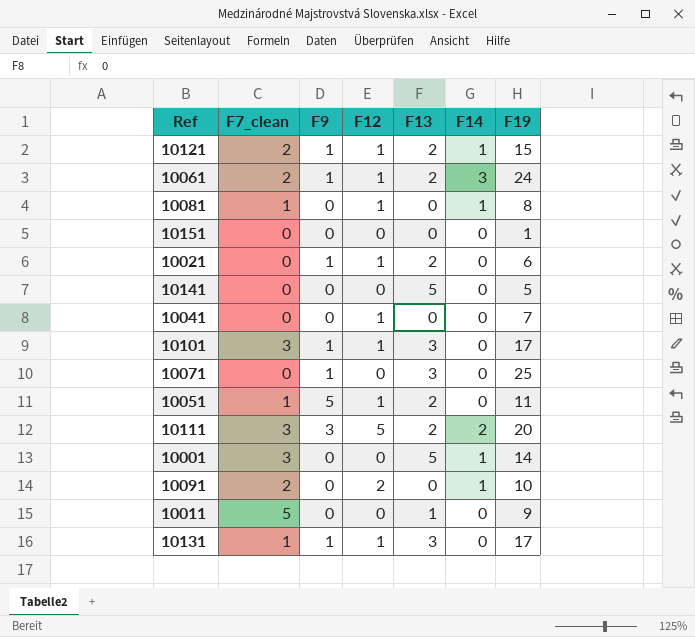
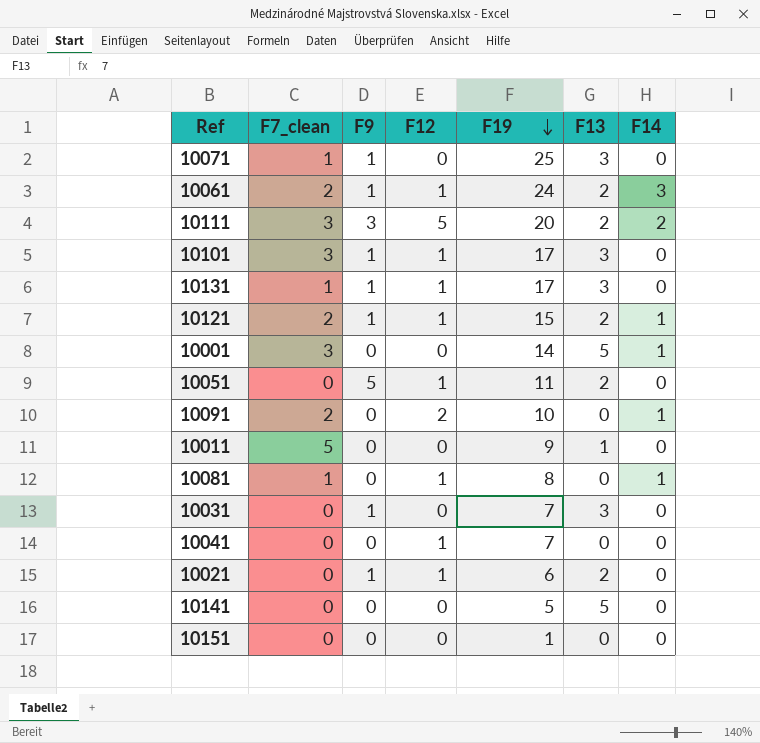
row order: none -> F19 descending
column F19 | position: 7 -> 5
10071 | F7_clean: 0 -> 1
10051 | F7_clean: 1 -> 0
row 10031: none -> 0 | 1 | 0 | 7 | 3 | 0

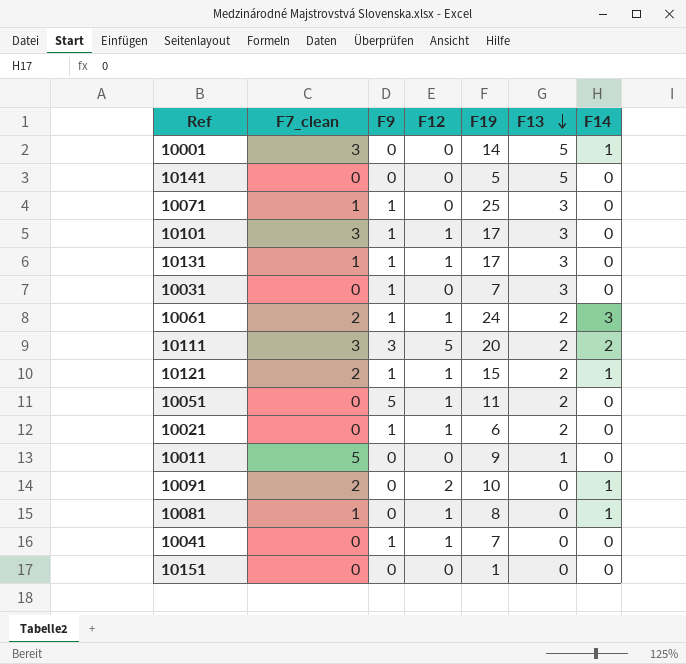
row order: F19 descending -> F13 descending
10041 | F9: 0 -> 1

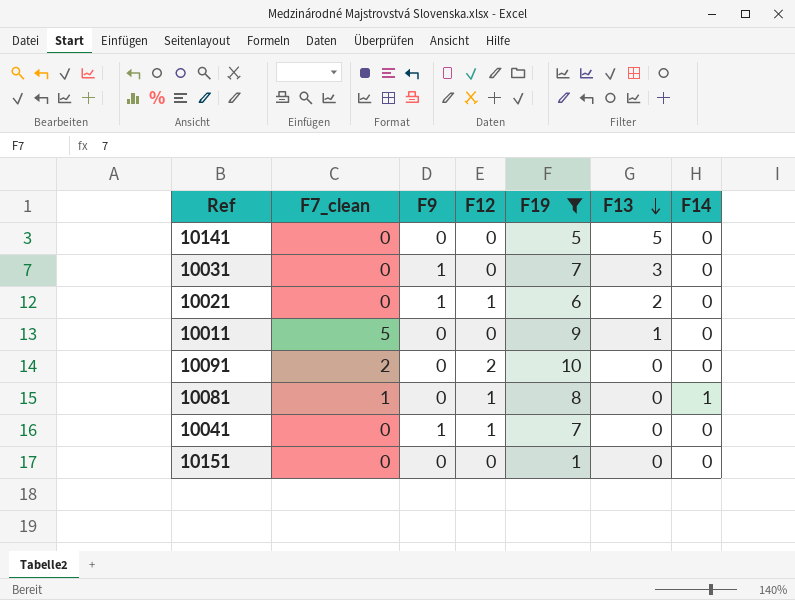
filter: none -> F19 <= 10
10091 | F14: 1 -> 0

